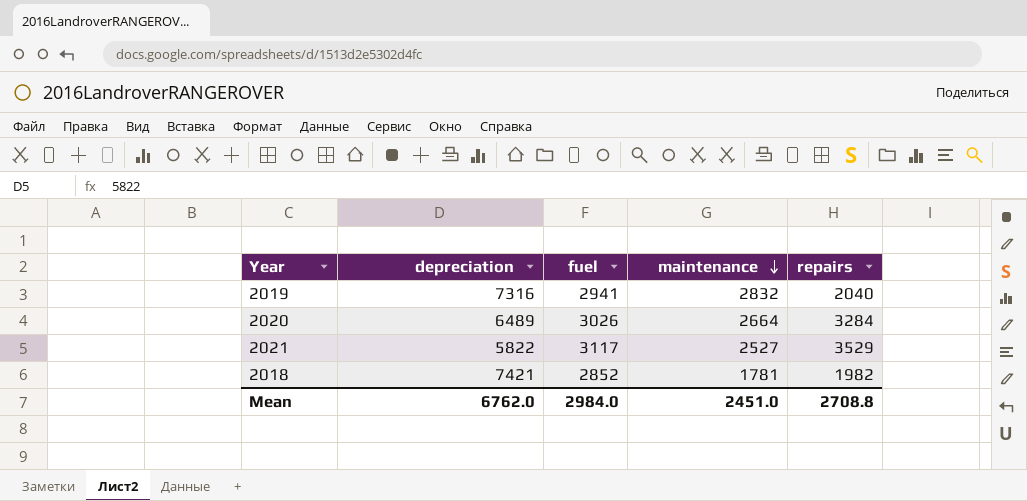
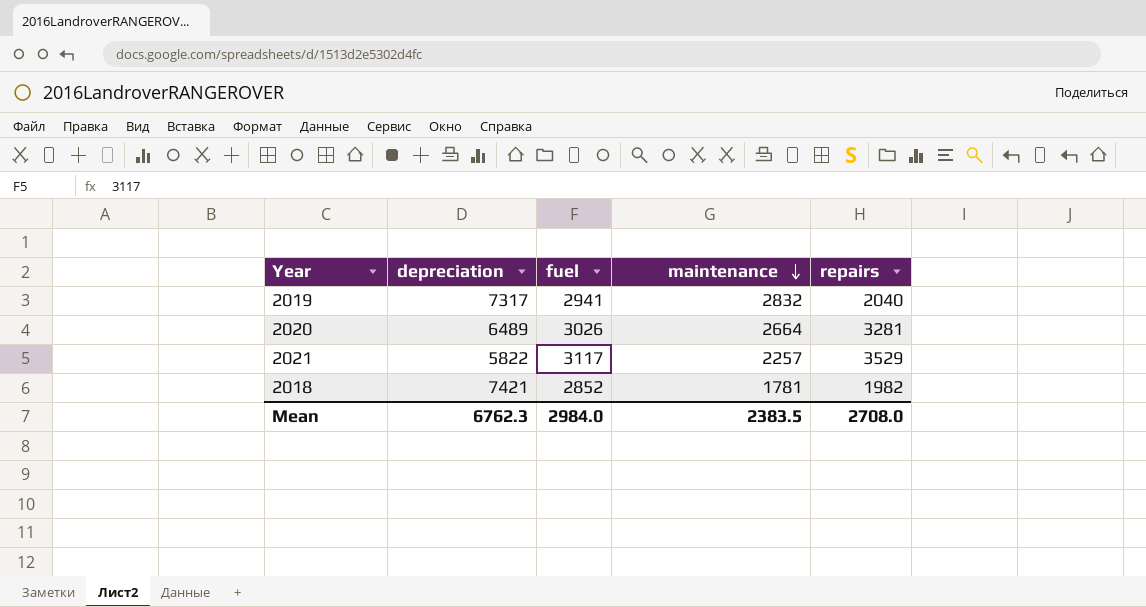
2019 | depreciation: 7316 -> 7317
2020 | repairs: 3284 -> 3281
2021 | maintenance: 2527 -> 2257
Mean | depreciation: 6762.0 -> 6762.3
Mean | maintenance: 2451.0 -> 2383.5
Mean | repairs: 2708.8 -> 2708.0

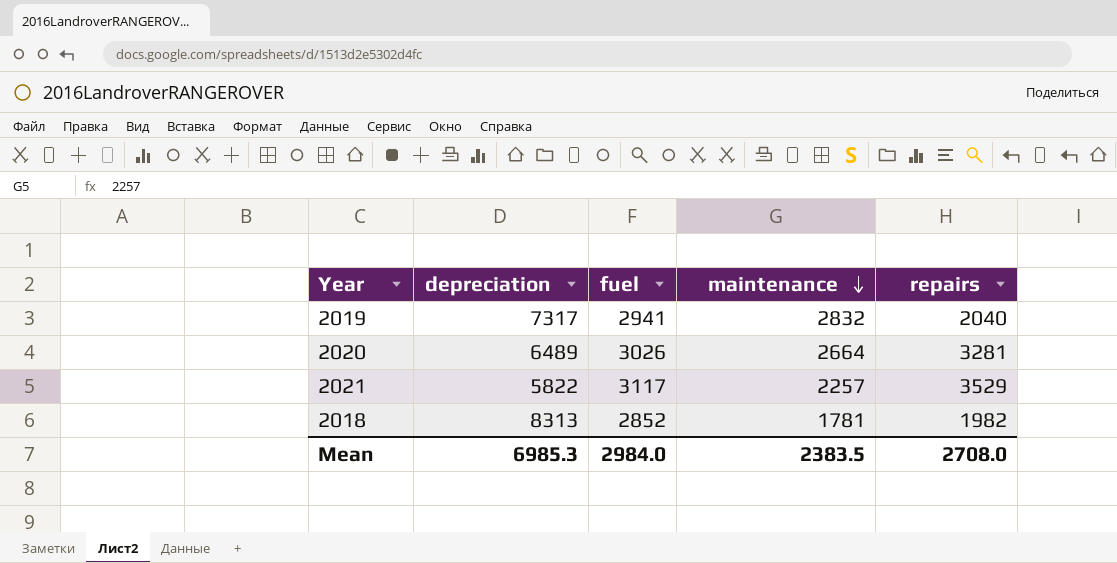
2018 | depreciation: 7421 -> 8313
Mean | depreciation: 6762.3 -> 6985.3

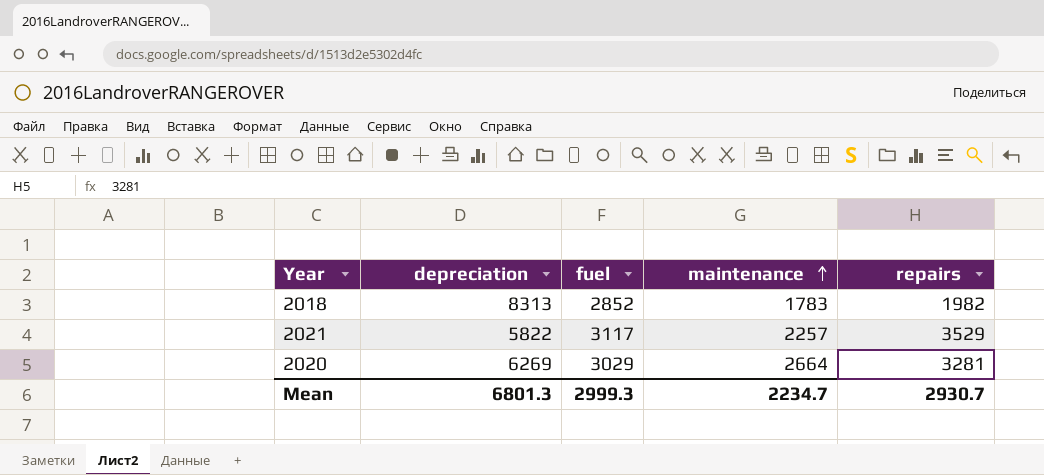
row order: maintenance descending -> maintenance ascending
row 2019: 7317 | 2941 | 2832 | 2040 -> none
2018 | maintenance: 1781 -> 1783
2020 | depreciation: 6489 -> 6269
2020 | fuel: 3026 -> 3029
Mean | depreciation: 6985.3 -> 6801.3
Mean | fuel: 2984.0 -> 2999.3
Mean | maintenance: 2383.5 -> 2234.7
Mean | repairs: 2708.0 -> 2930.7

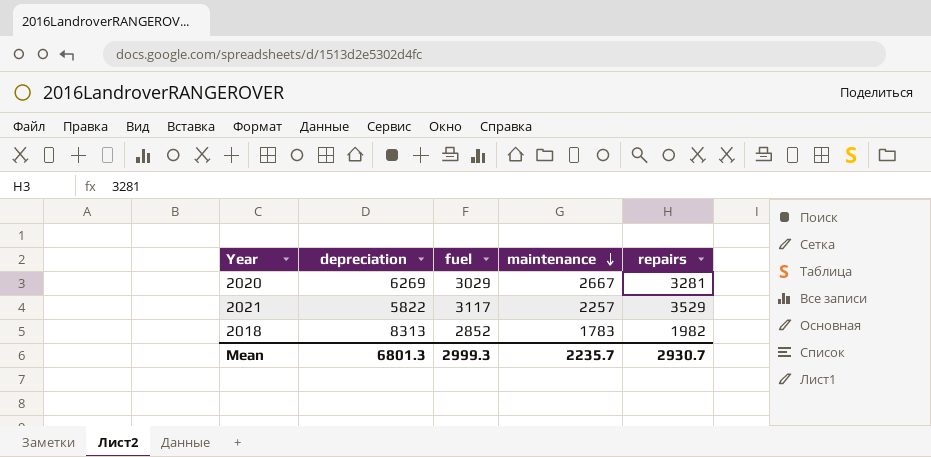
row order: maintenance ascending -> maintenance descending
2020 | maintenance: 2664 -> 2667
Mean | maintenance: 2234.7 -> 2235.7

